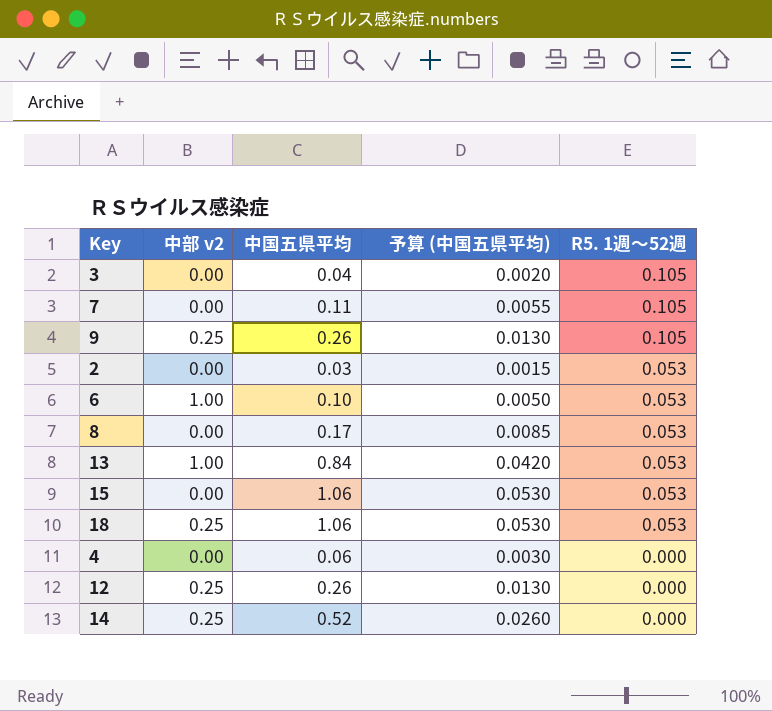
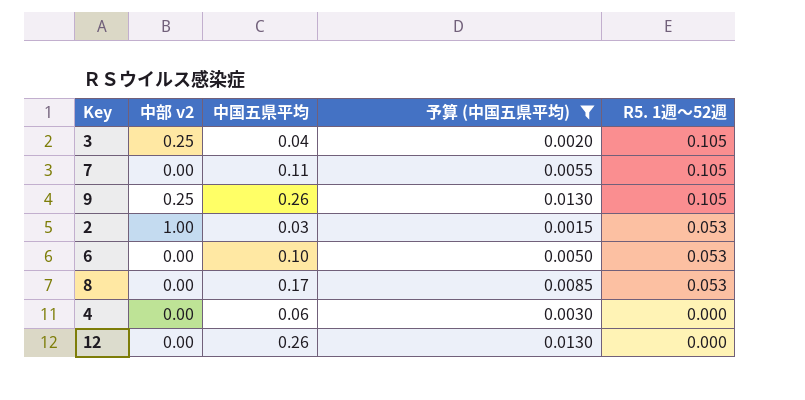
filter: none -> 予算 (中国五県平均) <= 0.0130
3 | 中部 v2: 0.00 -> 0.25
2 | 中部 v2: 0.00 -> 1.00
6 | 中部 v2: 1.00 -> 0.00
12 | 中部 v2: 0.25 -> 0.00

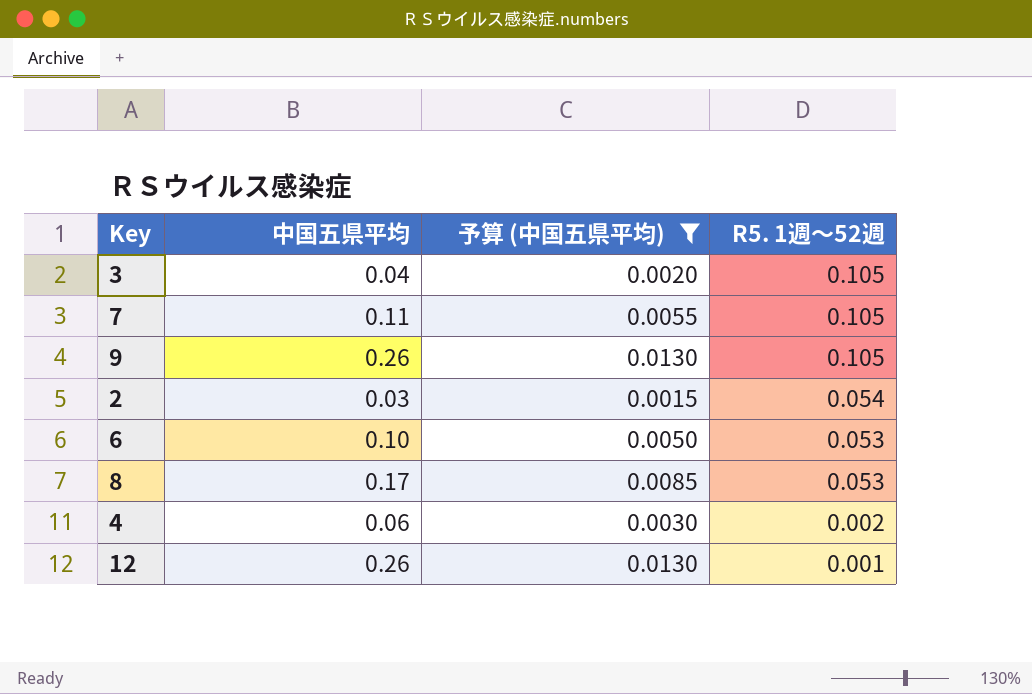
column 中部 v2 | position: 2 -> none
2 | R5. 1週～52週: 0.053 -> 0.054
4 | R5. 1週～52週: 0.000 -> 0.002
12 | R5. 1週～52週: 0.000 -> 0.001

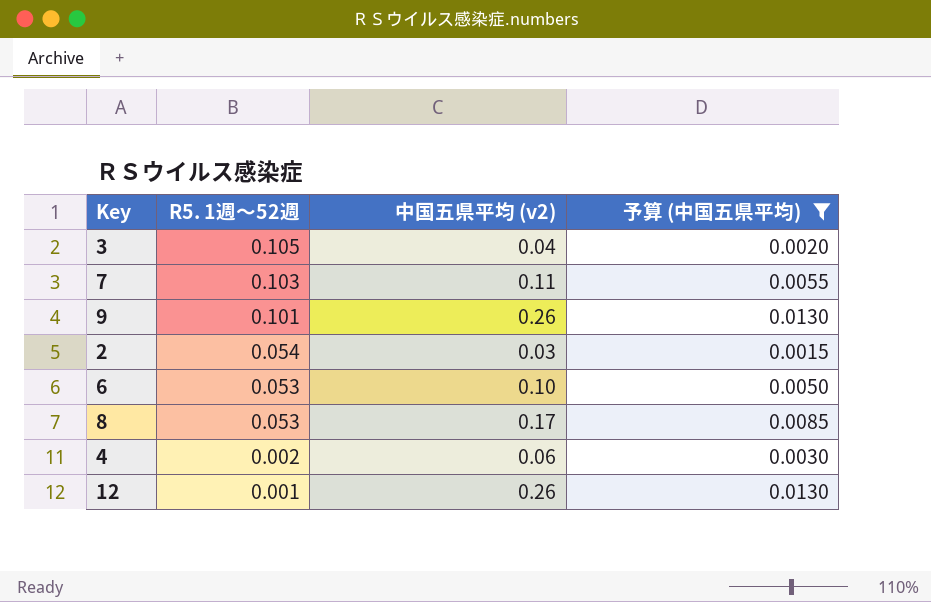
column R5. 1週～52週 | position: 4 -> 2
column name: 中国五県平均 -> 中国五県平均 (v2)
7 | R5. 1週～52週: 0.105 -> 0.103
9 | R5. 1週～52週: 0.105 -> 0.101

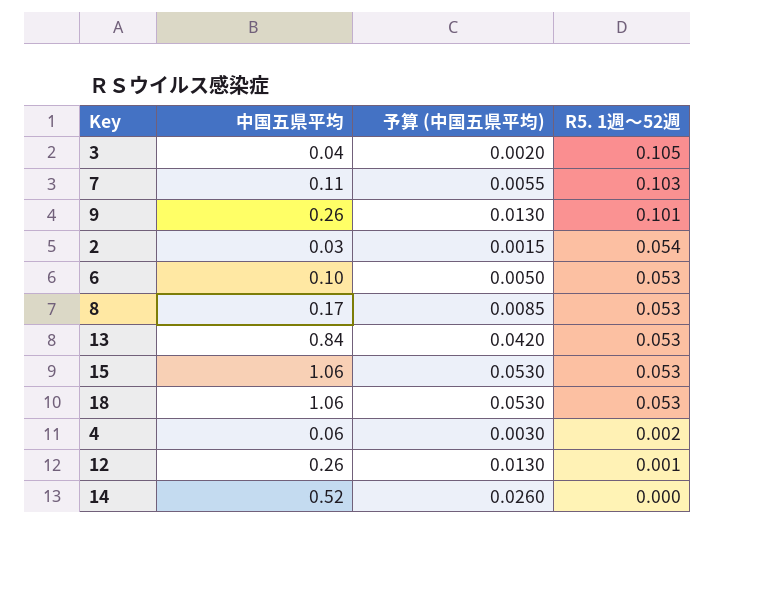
filter: 予算 (中国五県平均) <= 0.0130 -> none
column name: 中国五県平均 (v2) -> 中国五県平均
column R5. 1週～52週 | position: 2 -> 4

